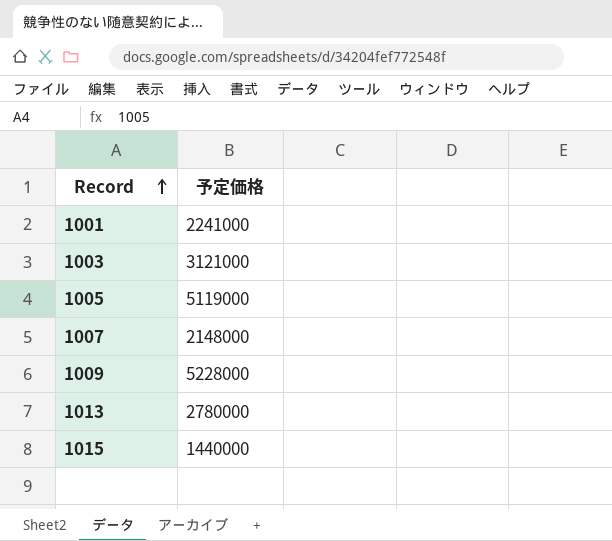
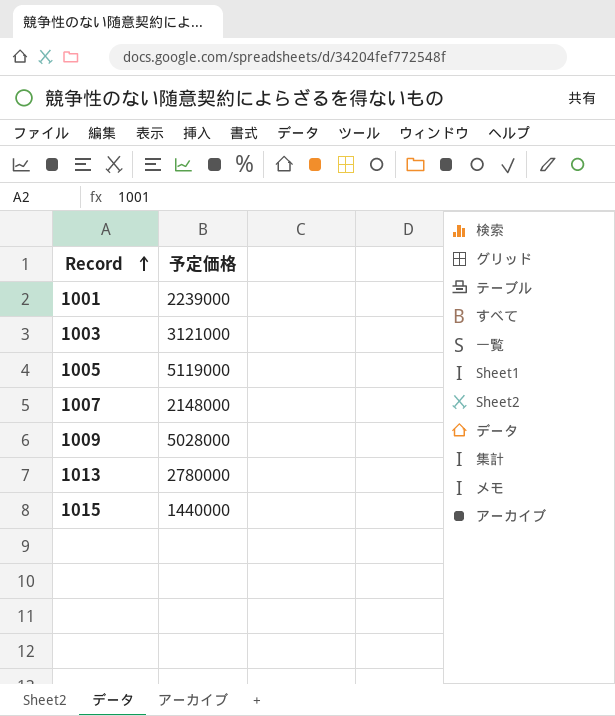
1001 | 予定価格: 2241000 -> 2239000
1009 | 予定価格: 5228000 -> 5028000

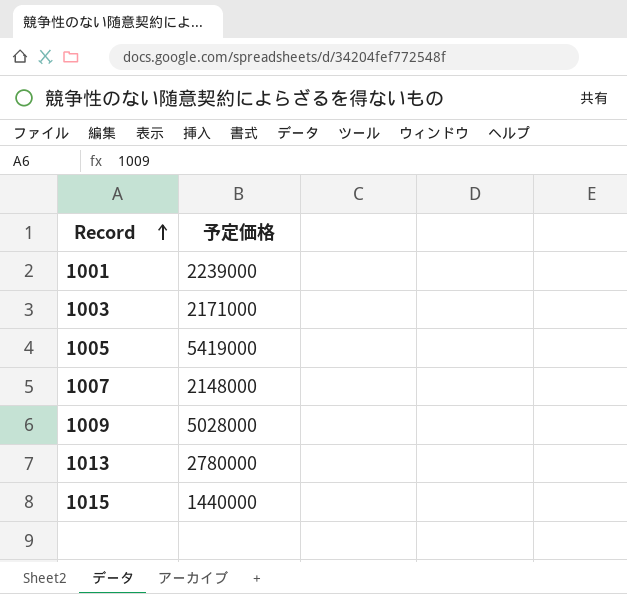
1003 | 予定価格: 3121000 -> 2171000
1005 | 予定価格: 5119000 -> 5419000

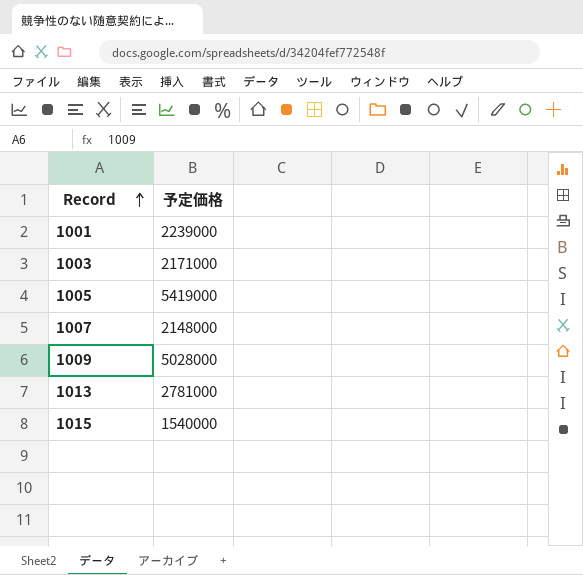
1013 | 予定価格: 2780000 -> 2781000
1015 | 予定価格: 1440000 -> 1540000

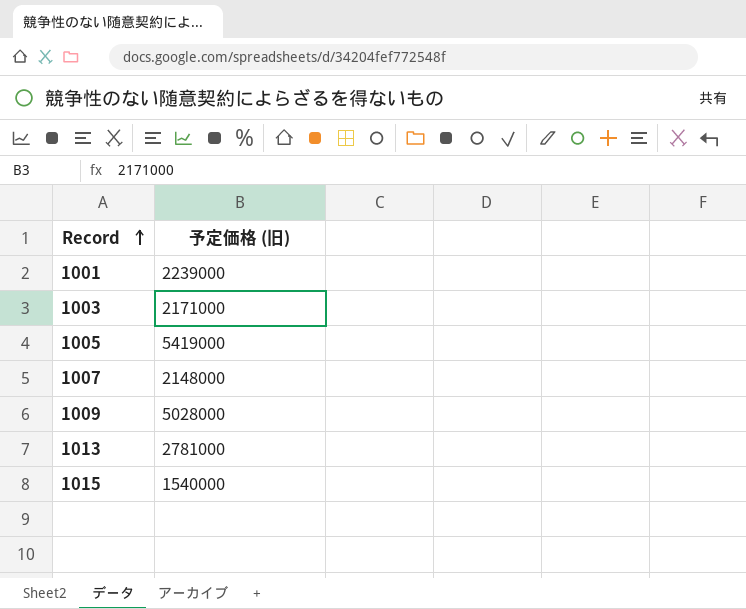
column name: 予定価格 -> 予定価格 (旧)

